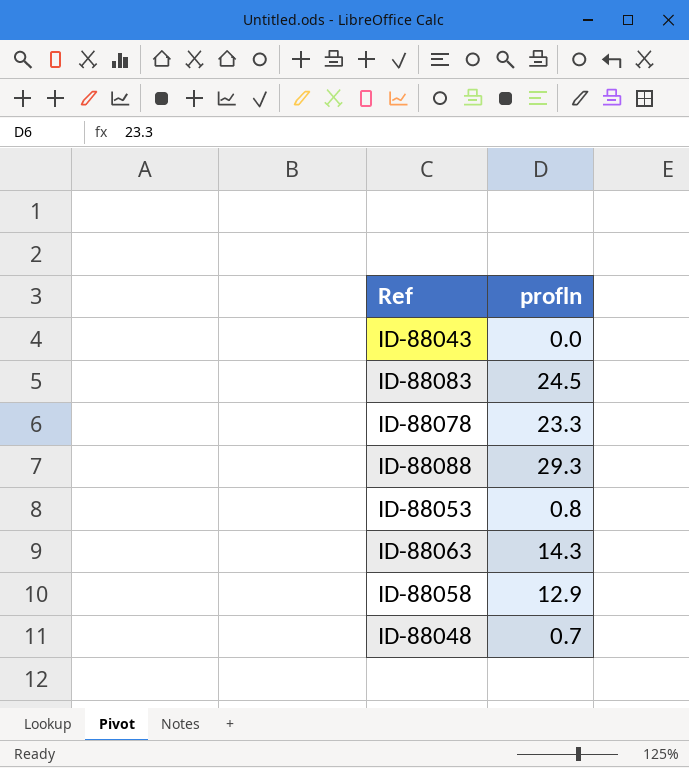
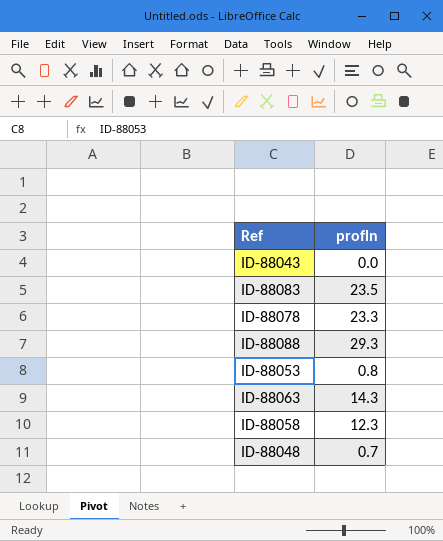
ID-88083 | profln: 24.5 -> 23.5
ID-88058 | profln: 12.9 -> 12.3

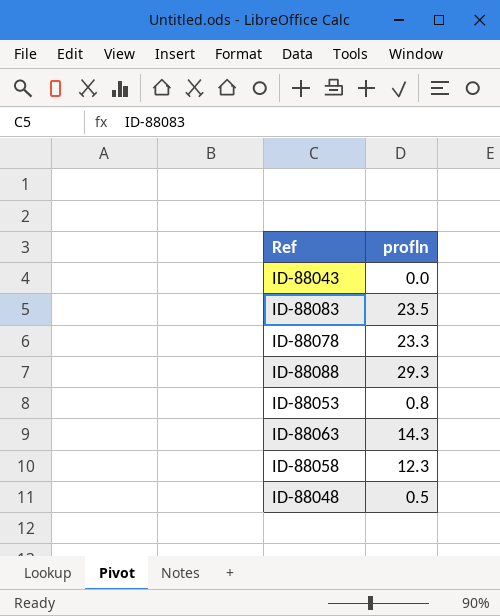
ID-88048 | profln: 0.7 -> 0.5

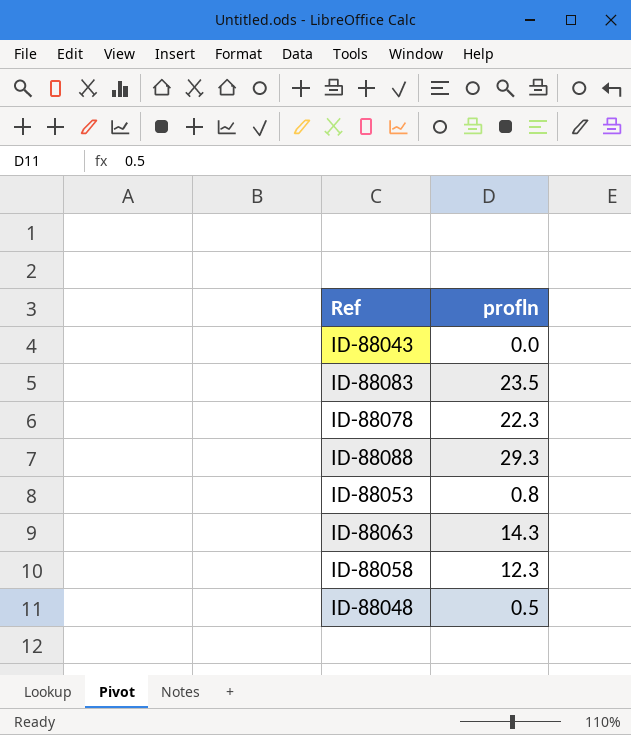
ID-88078 | profln: 23.3 -> 22.3

